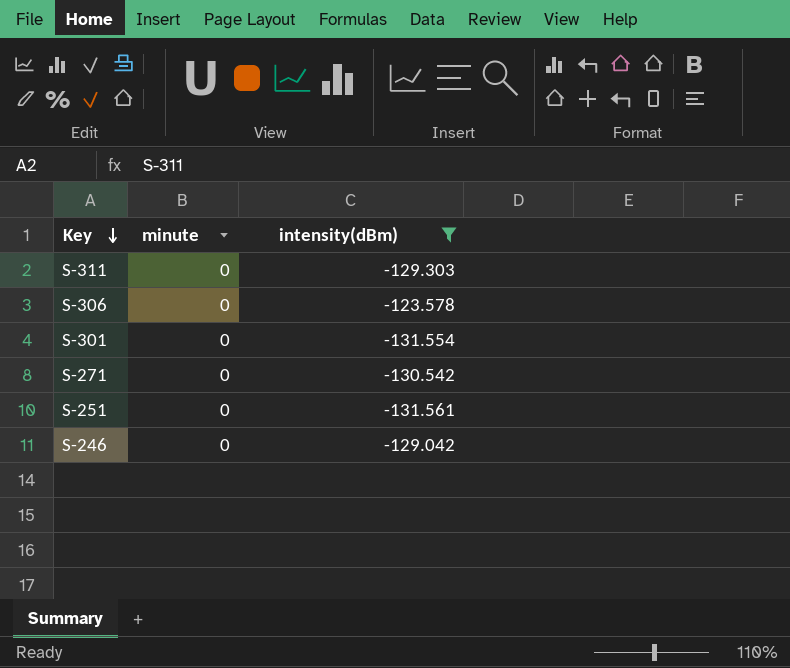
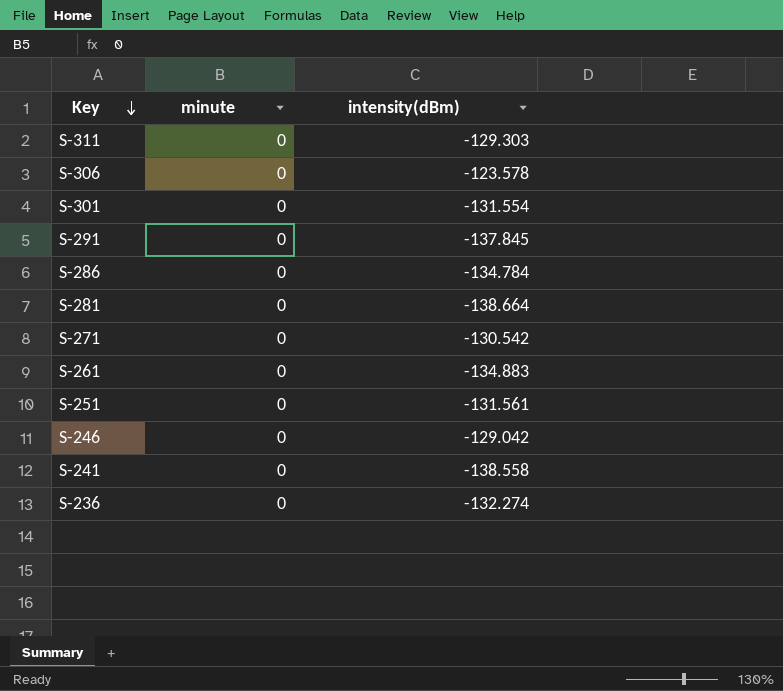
filter: intensity(dBm) >= -131.561 -> none

